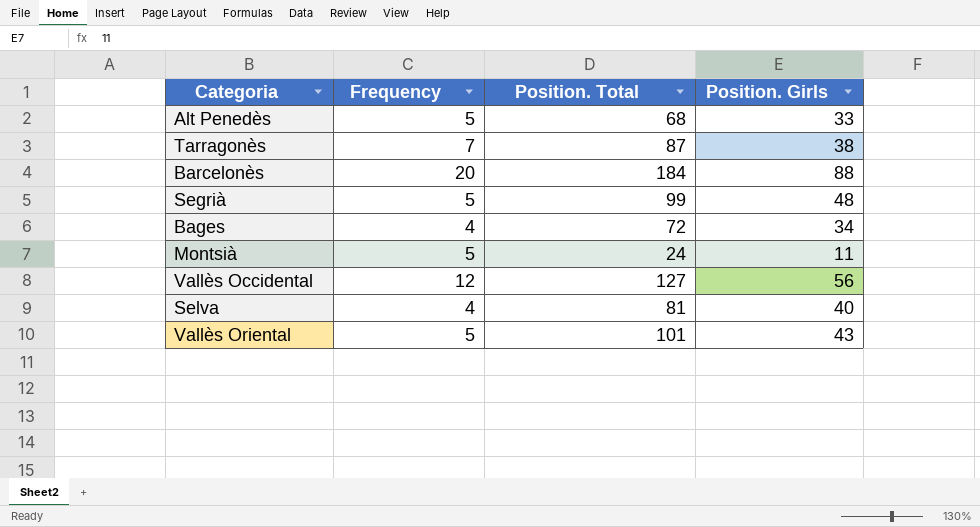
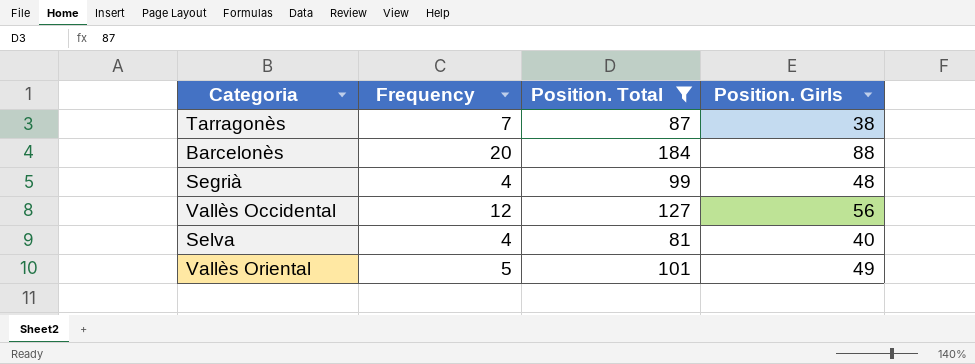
filter: none -> Position. Total >= 81
Segrià | Frequency: 5 -> 4
Vallès Oriental | Position. Girls: 43 -> 49

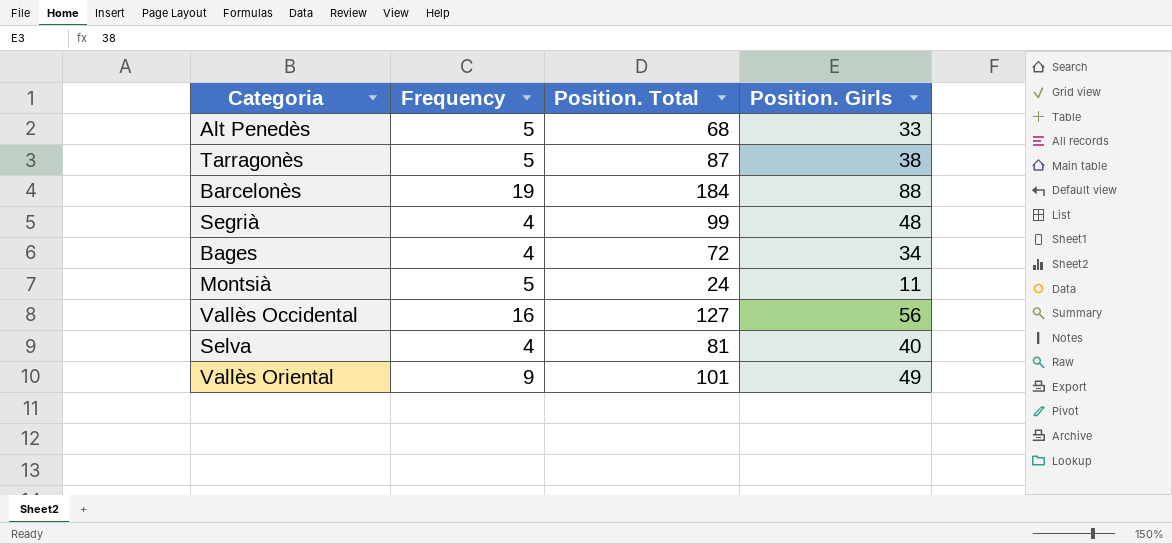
filter: Position. Total >= 81 -> none
Tarragonès | Frequency: 7 -> 5
Barcelonès | Frequency: 20 -> 19
Vallès Occidental | Frequency: 12 -> 16
Vallès Oriental | Frequency: 5 -> 9

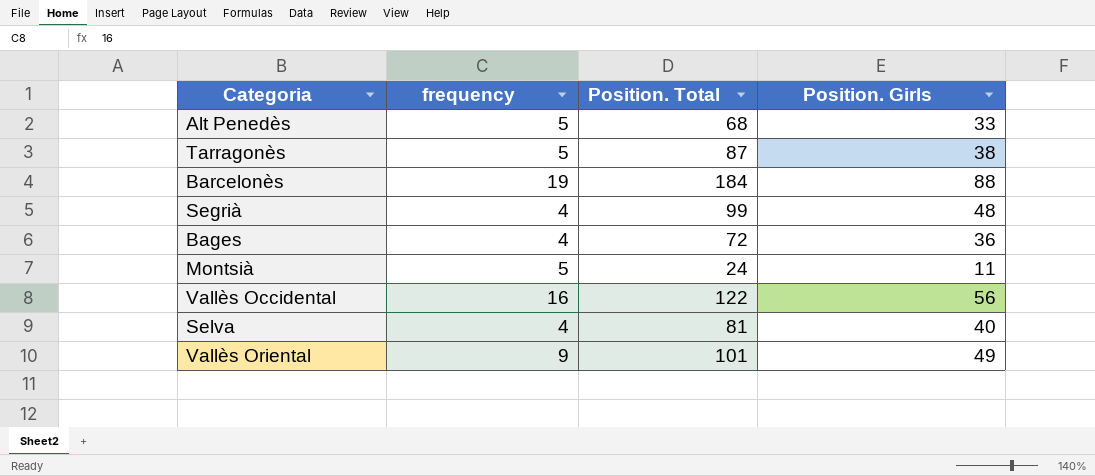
column name: Frequency -> frequency
Bages | Position. Girls: 34 -> 36
Vallès Occidental | Position. Total: 127 -> 122

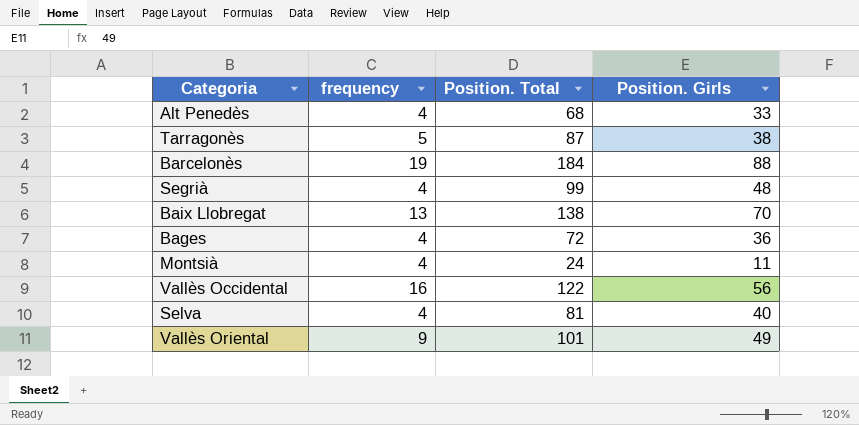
Alt Penedès | frequency: 5 -> 4
row Baix Llobregat: none -> 13 | 138 | 70
Montsià | frequency: 5 -> 4

